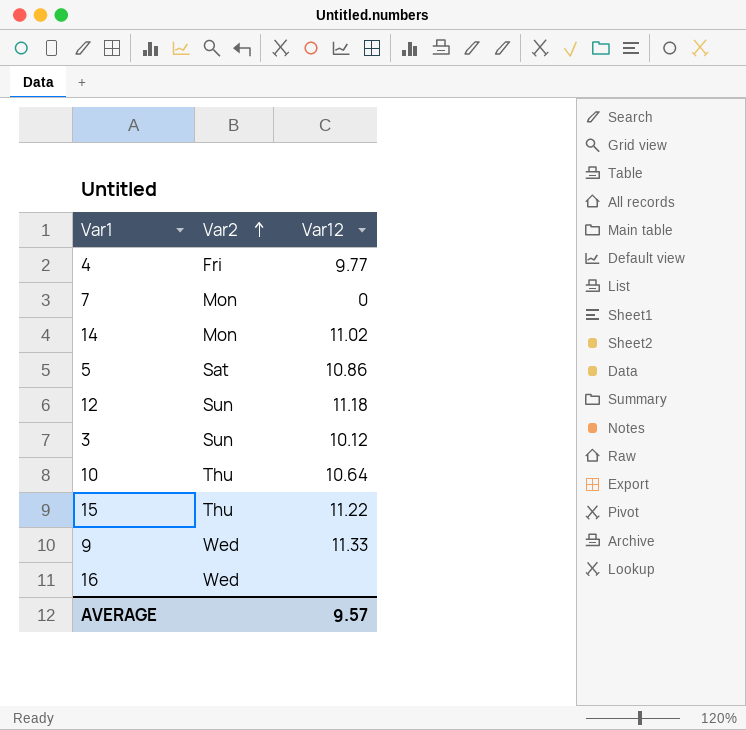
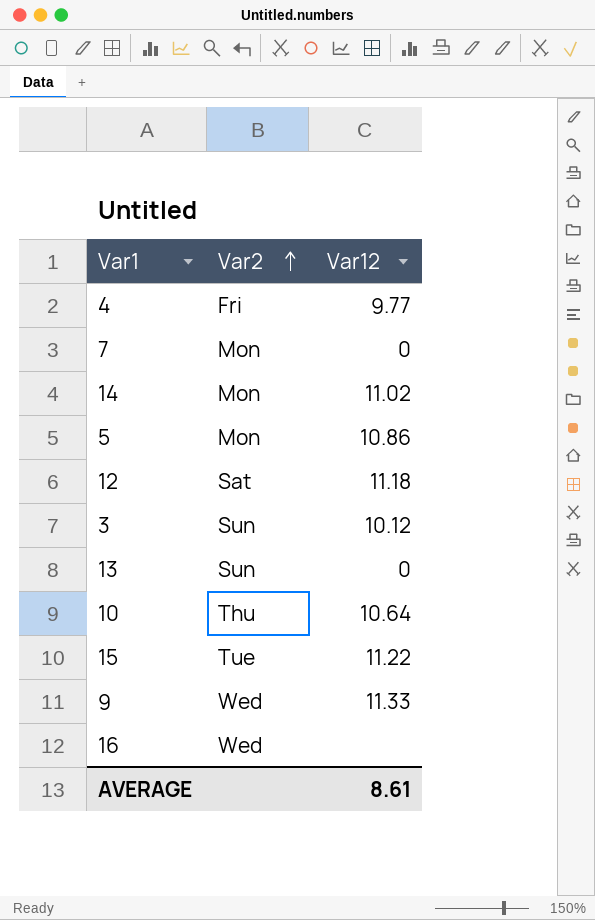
5 | Var2: Sat -> Mon
12 | Var2: Sun -> Sat
row 13: none -> Sun | 0
15 | Var2: Thu -> Tue
AVERAGE | Var12: 9.57 -> 8.61

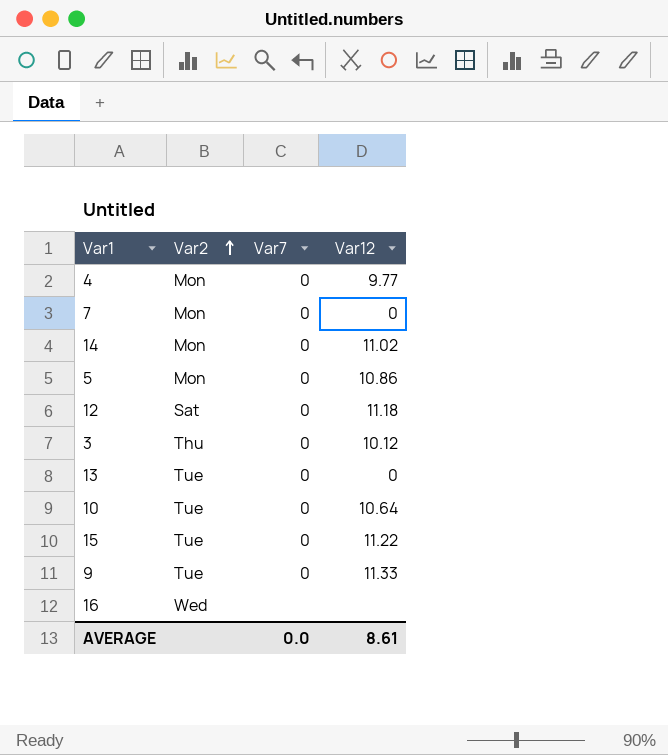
column Var7 | position: none -> 3
4 | Var2: Fri -> Mon
3 | Var2: Sun -> Thu
13 | Var2: Sun -> Tue
10 | Var2: Thu -> Tue
9 | Var2: Wed -> Tue

